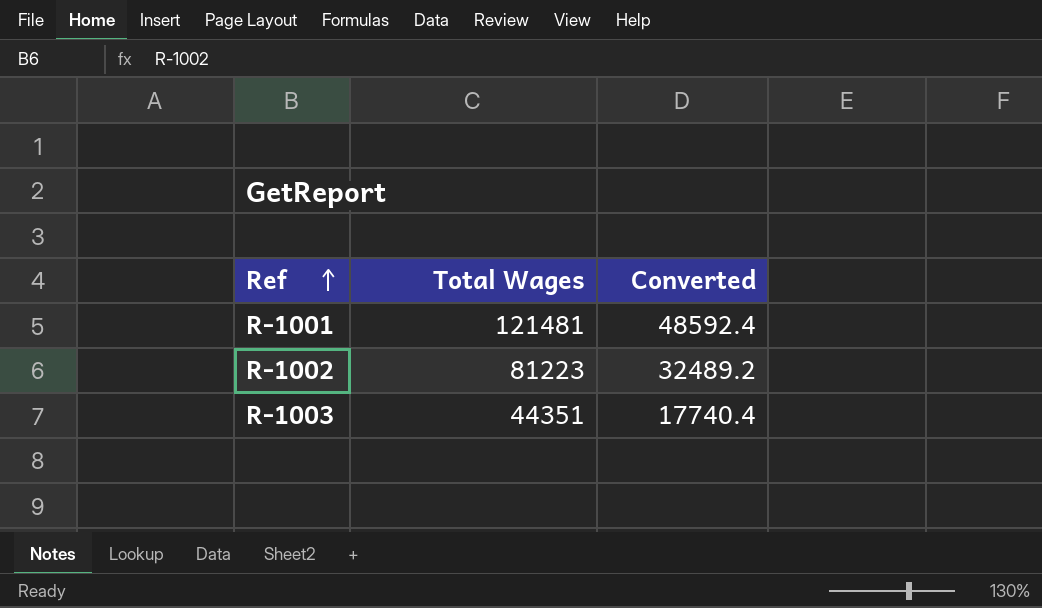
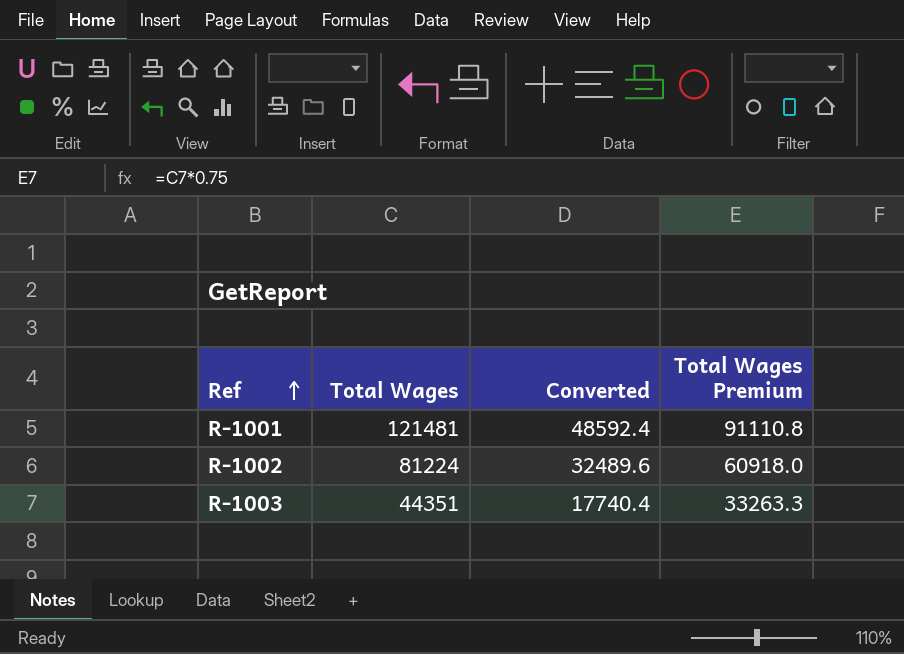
column Total Wages Premium | formula: none -> [Total Wages] * 0.75
R-1002 | Total Wages: 81223 -> 81224
R-1002 | Converted: 32489.2 -> 32489.6

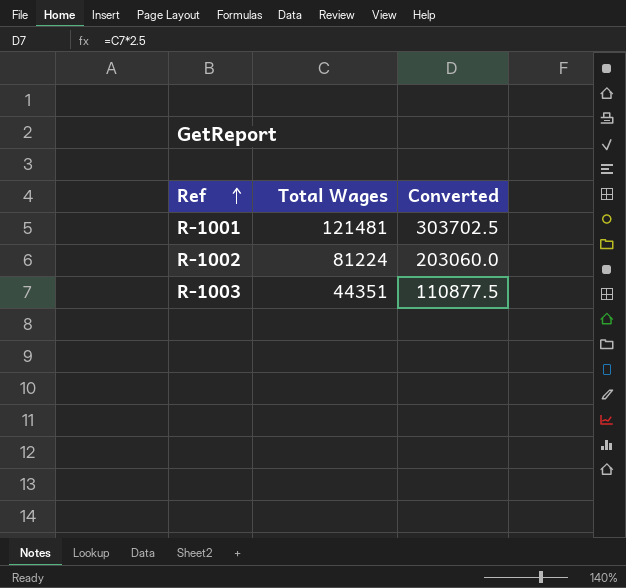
column Total Wages Premium | formula: [Total Wages] * 0.75 -> none
column Converted | formula: [Total Wages] * 0.4 -> [Total Wages] * 2.5

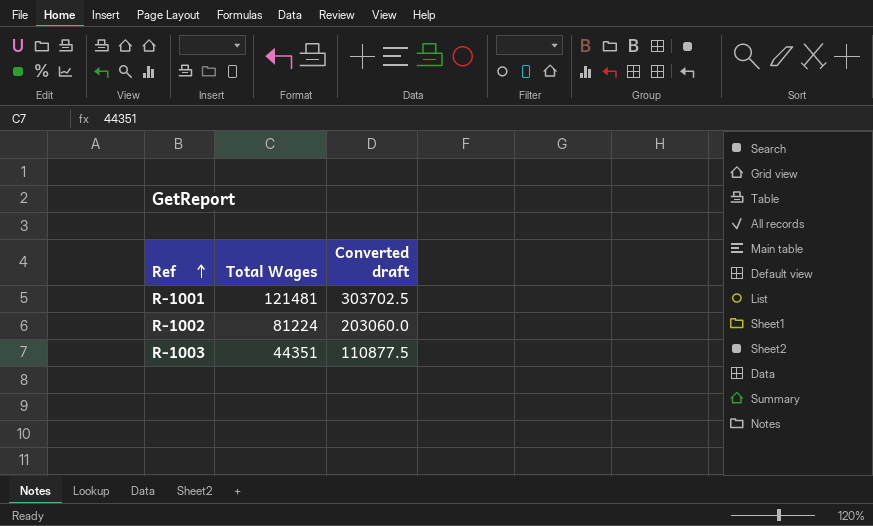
column name: Converted -> Converted draft

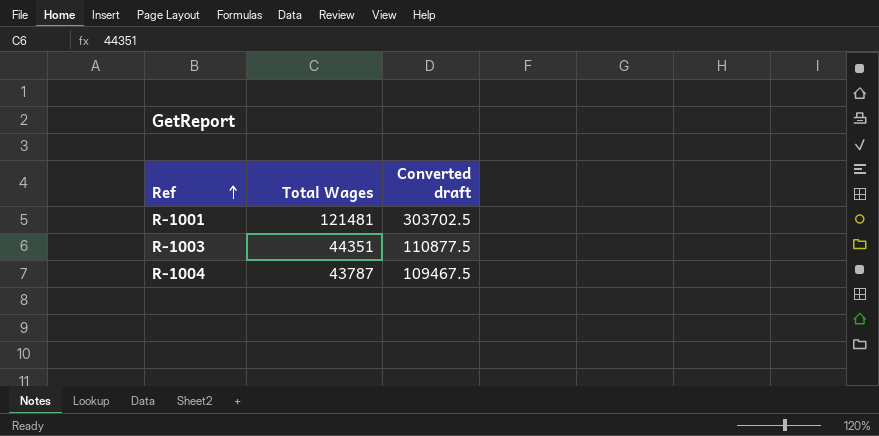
row R-1002: 81224 | 203060.0 -> none
row R-1004: none -> 43787 | 109467.5

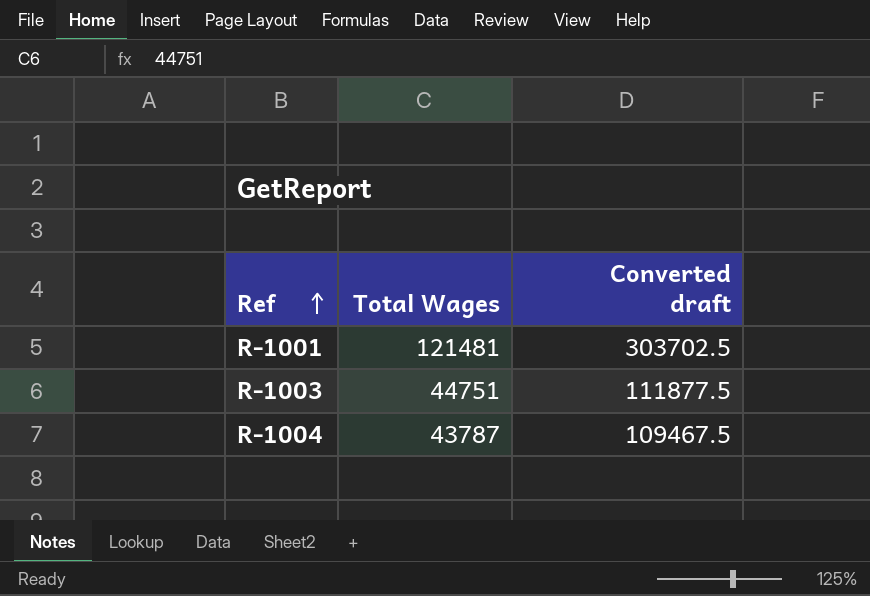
R-1003 | Total Wages: 44351 -> 44751
R-1003 | Converted draft: 110877.5 -> 111877.5

